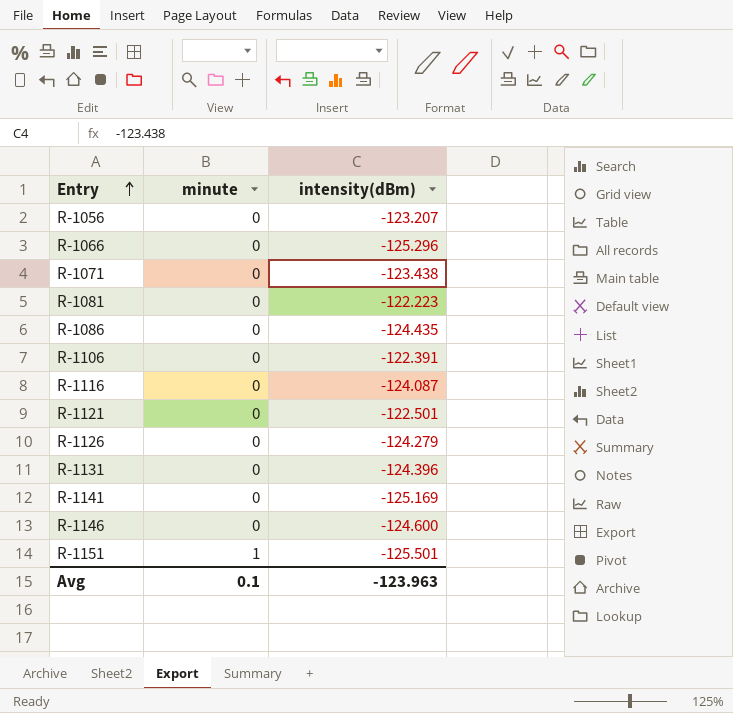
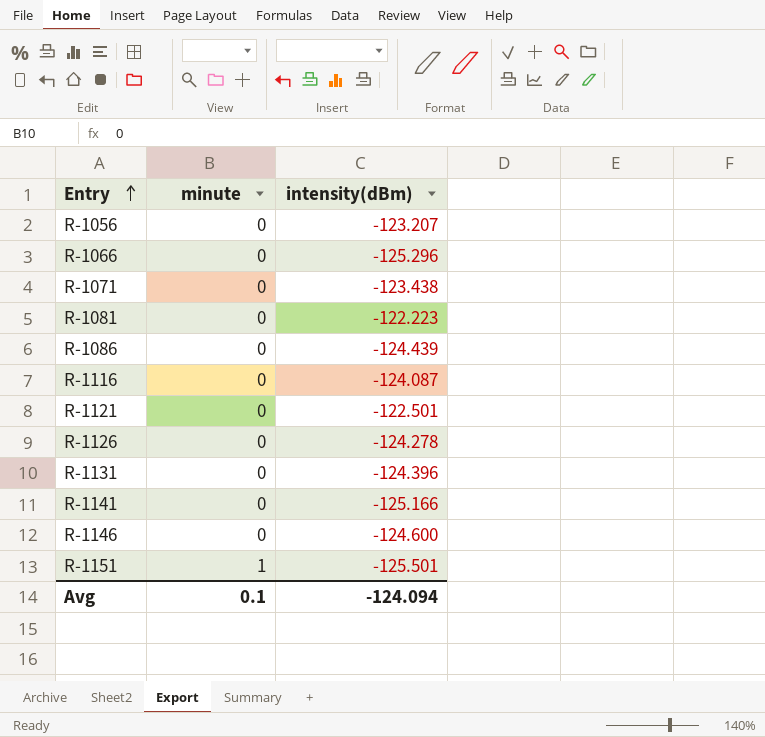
row R-1106: 0 | -122.391 -> none
R-1086 | intensity(dBm): -124.435 -> -124.439
R-1126 | intensity(dBm): -124.279 -> -124.278
R-1141 | intensity(dBm): -125.169 -> -125.166
Avg | intensity(dBm): -123.963 -> -124.094

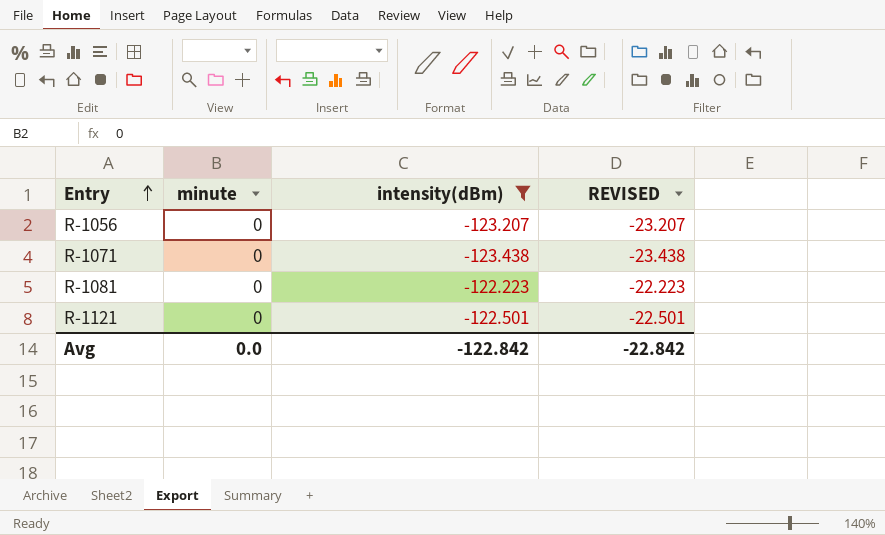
filter: none -> intensity(dBm) >= -123.438
column REVISED | formula: none -> [intensity(dBm)] + 100
Avg | minute: 0.1 -> 0.0
Avg | intensity(dBm): -124.094 -> -122.842

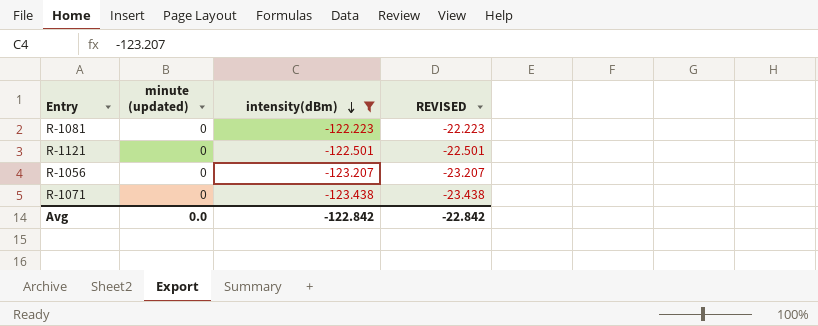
row order: Entry ascending -> intensity(dBm) descending
column name: minute -> minute (updated)

